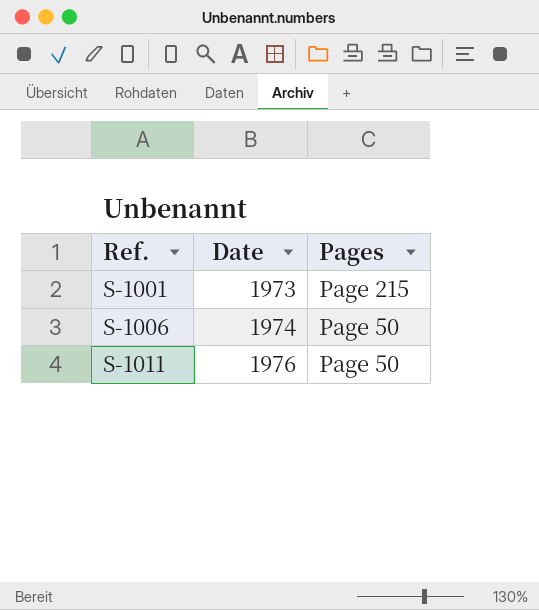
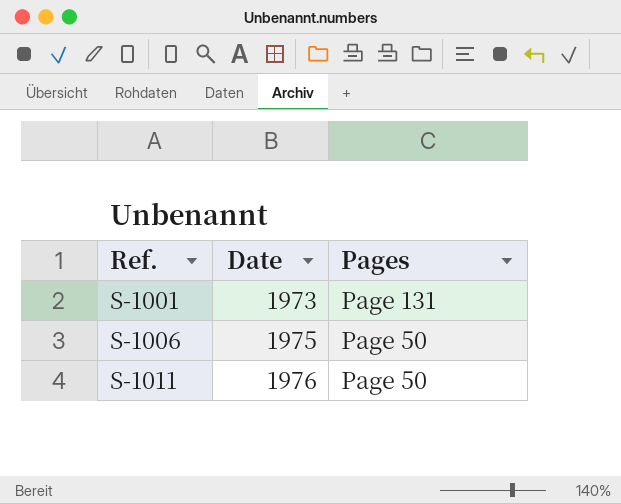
S-1001 | Pages: Page 215 -> Page 131
S-1006 | Date: 1974 -> 1975

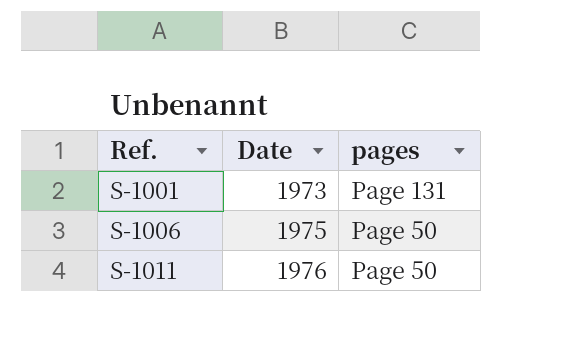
column name: Pages -> pages

